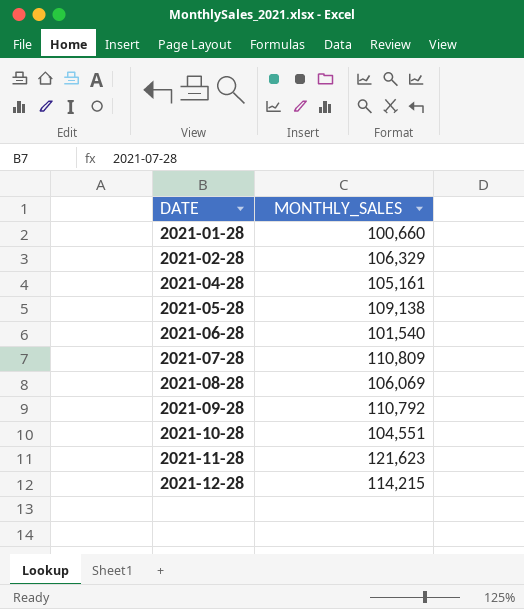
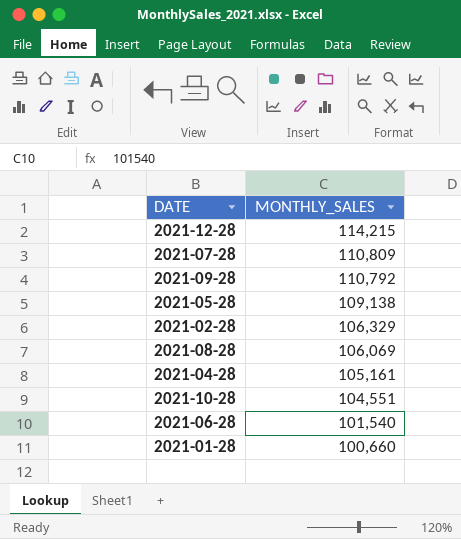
row order: DATE ascending -> MONTHLY_SALES descending
row 2021-11-28: 121,623 -> none

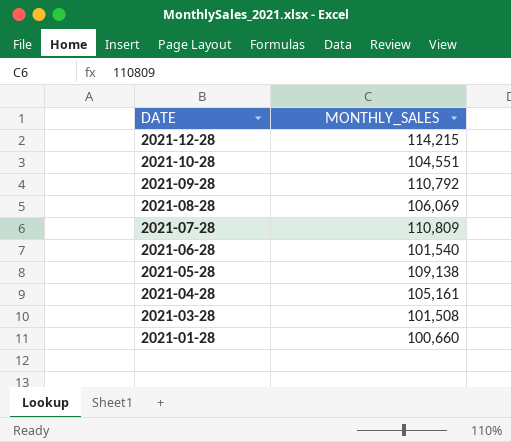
row order: MONTHLY_SALES descending -> DATE descending
row 2021-02-28: 106,329 -> none
row 2021-03-28: none -> 101,508

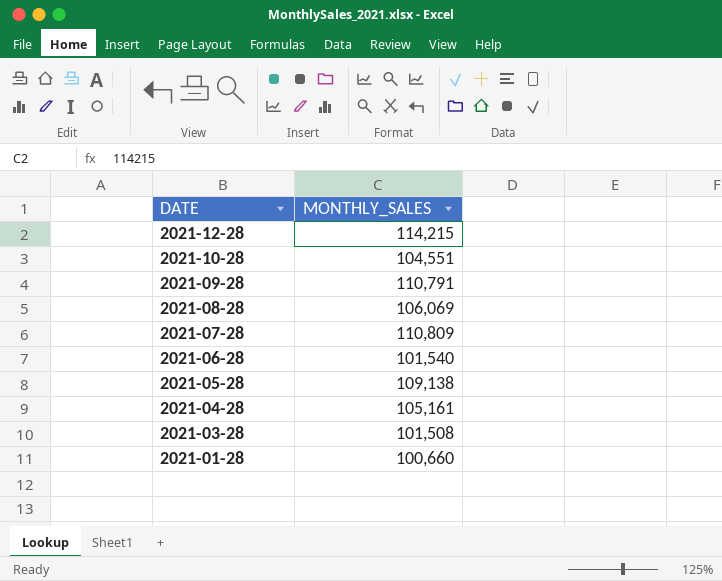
2021-09-28 | MONTHLY_SALES: 110,792 -> 110,791

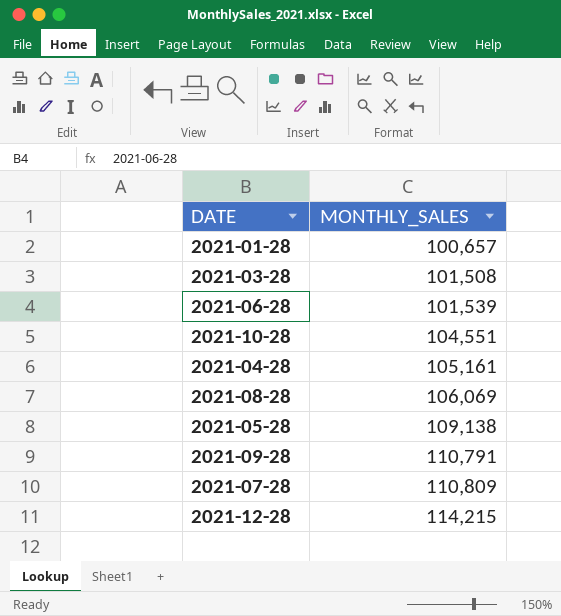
row order: DATE descending -> MONTHLY_SALES ascending
2021-01-28 | MONTHLY_SALES: 100,660 -> 100,657
2021-06-28 | MONTHLY_SALES: 101,540 -> 101,539

